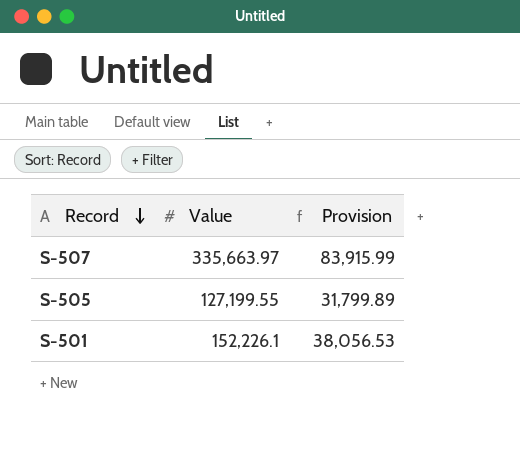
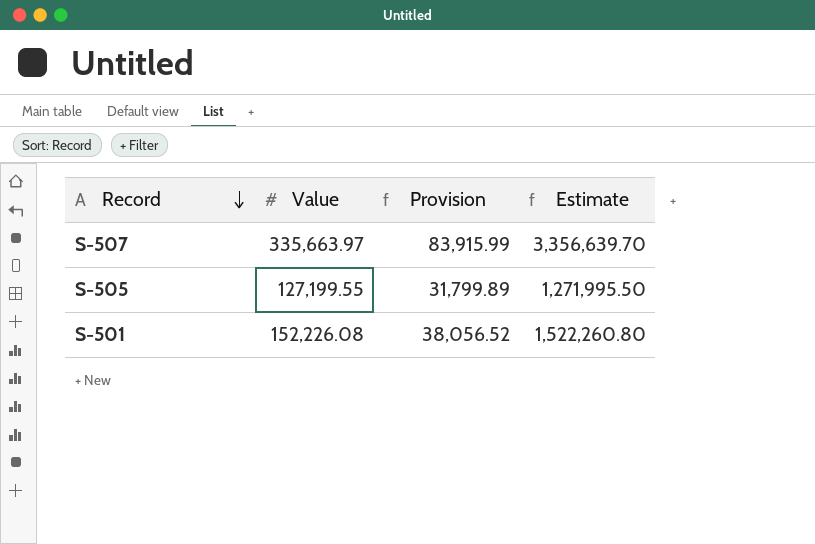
column Estimate | formula: none -> [Value] * 10
S-501 | Value: 152,226.1 -> 152,226.08
S-501 | Provision: 38,056.53 -> 38,056.52

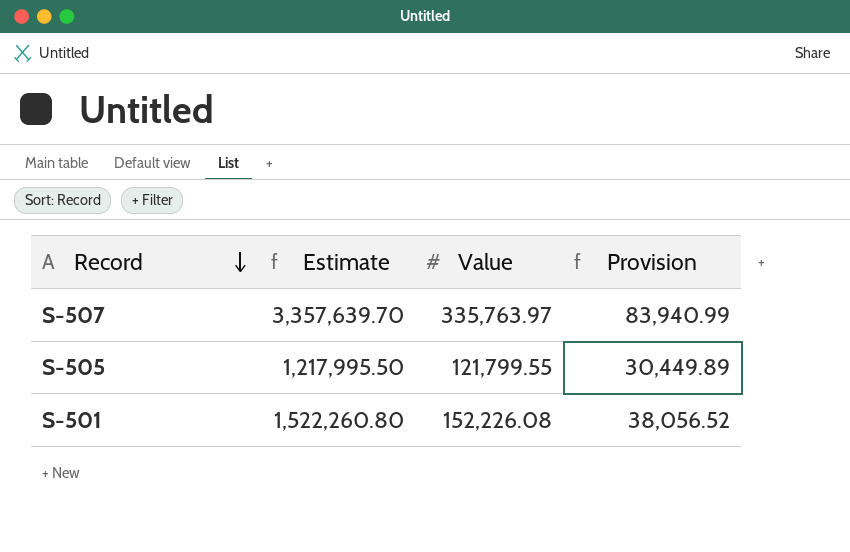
column Estimate | position: 4 -> 2
S-507 | Estimate: 3,356,639.70 -> 3,357,639.70
S-507 | Value: 335,663.97 -> 335,763.97
S-507 | Provision: 83,915.99 -> 83,940.99
S-505 | Estimate: 1,271,995.50 -> 1,217,995.50
S-505 | Value: 127,199.55 -> 121,799.55
S-505 | Provision: 31,799.89 -> 30,449.89

